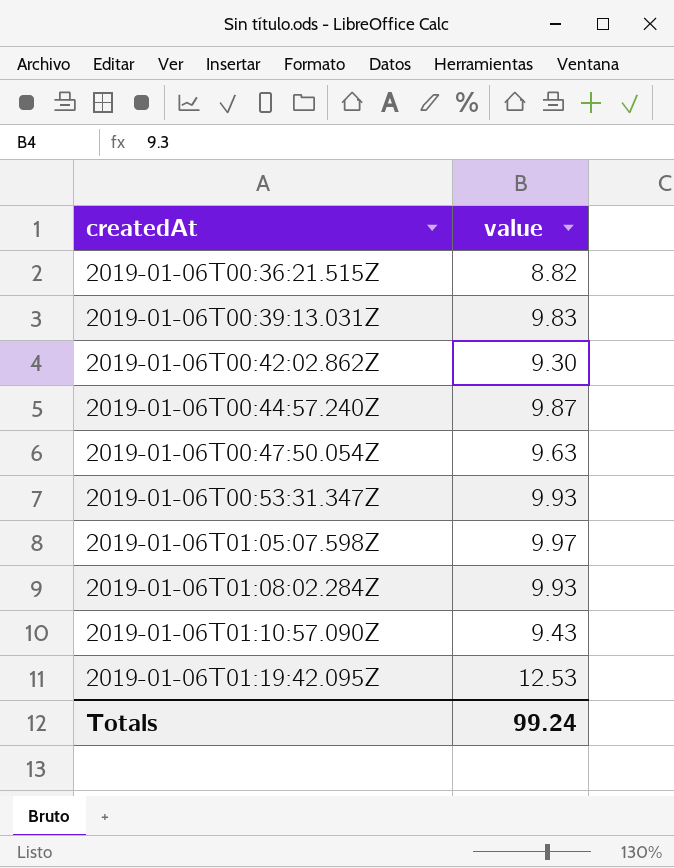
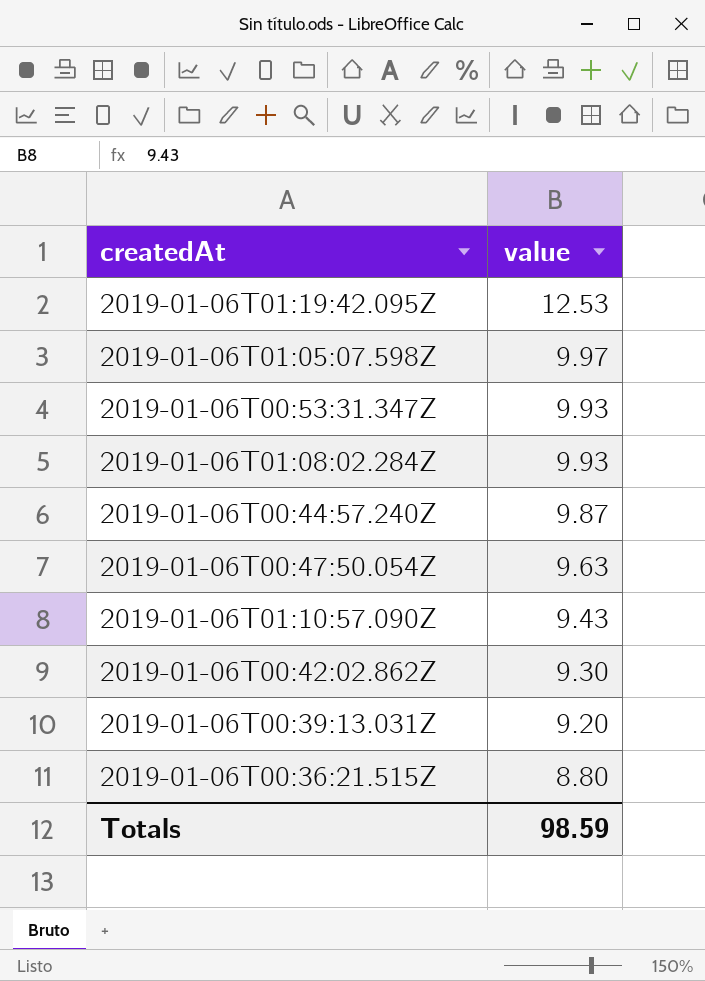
row order: createdAt ascending -> value descending
2019-01-06T00:39:13.031Z | value: 9.83 -> 9.20
2019-01-06T00:36:21.515Z | value: 8.82 -> 8.80
Totals | value: 99.24 -> 98.59

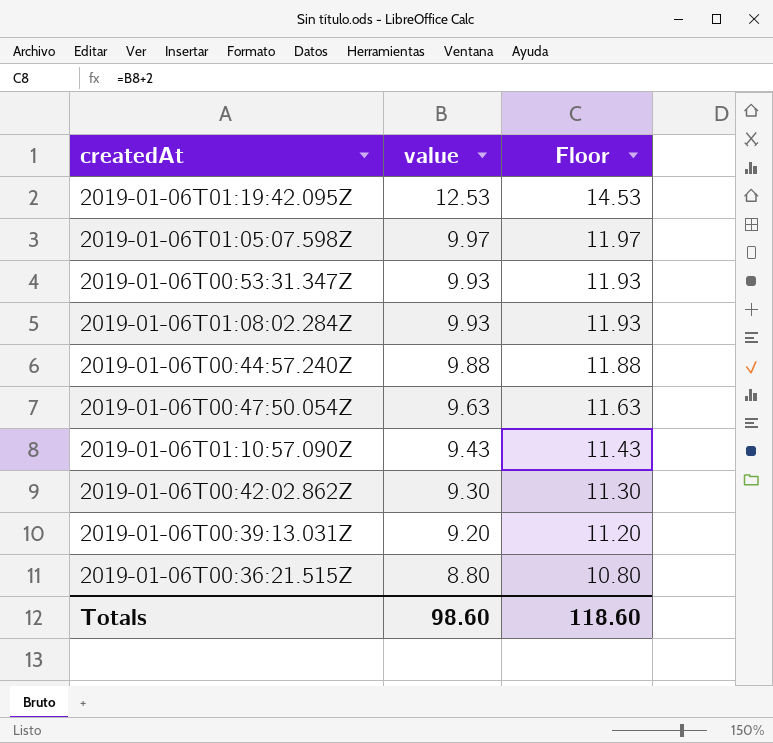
column Floor | formula: none -> [value] + 2
2019-01-06T00:44:57.240Z | value: 9.87 -> 9.88
Totals | value: 98.59 -> 98.60

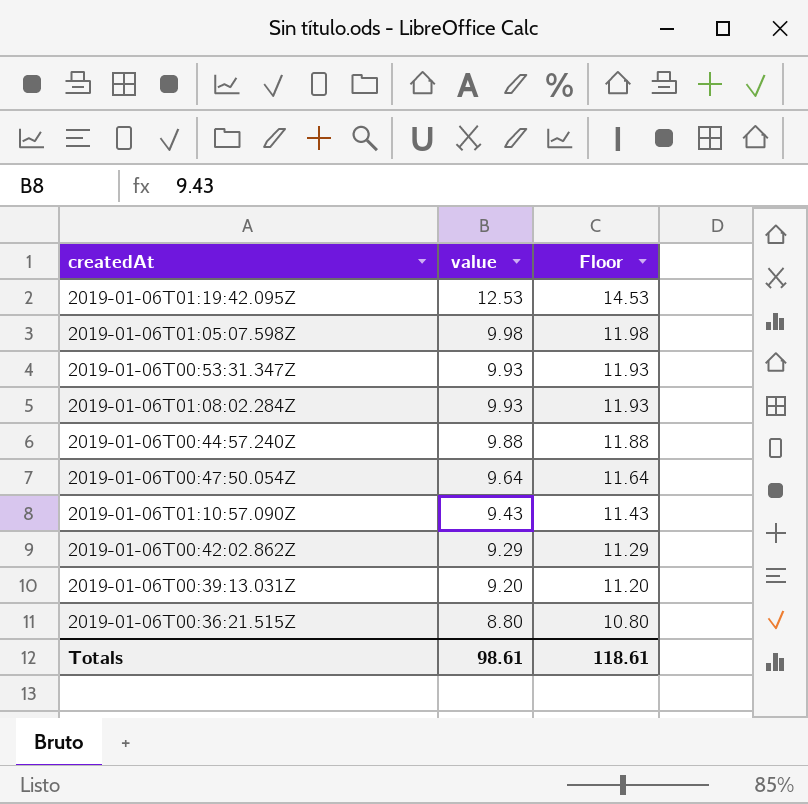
2019-01-06T01:05:07.598Z | value: 9.97 -> 9.98
2019-01-06T01:05:07.598Z | Floor: 11.97 -> 11.98
2019-01-06T00:47:50.054Z | value: 9.63 -> 9.64
2019-01-06T00:47:50.054Z | Floor: 11.63 -> 11.64
2019-01-06T00:42:02.862Z | value: 9.30 -> 9.29
2019-01-06T00:42:02.862Z | Floor: 11.30 -> 11.29
Totals | value: 98.60 -> 98.61
Totals | Floor: 118.60 -> 118.61

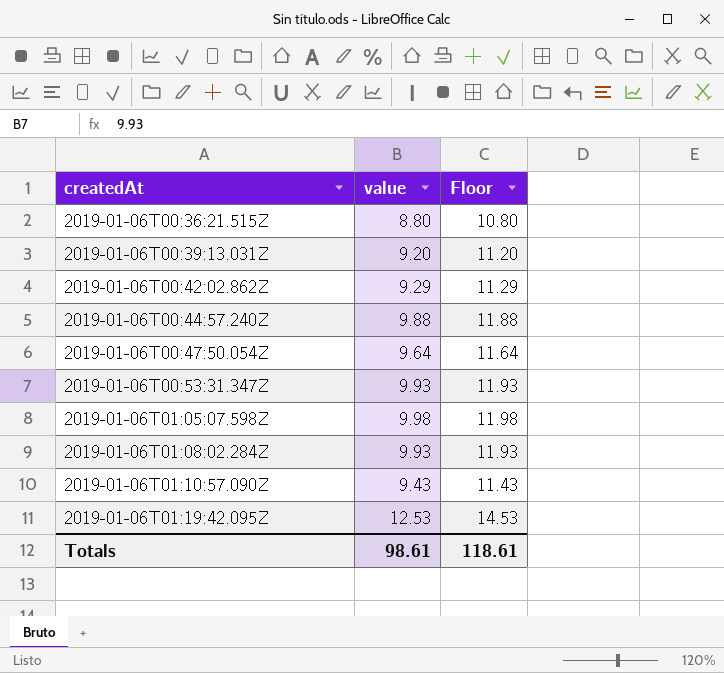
row order: value descending -> createdAt ascending

